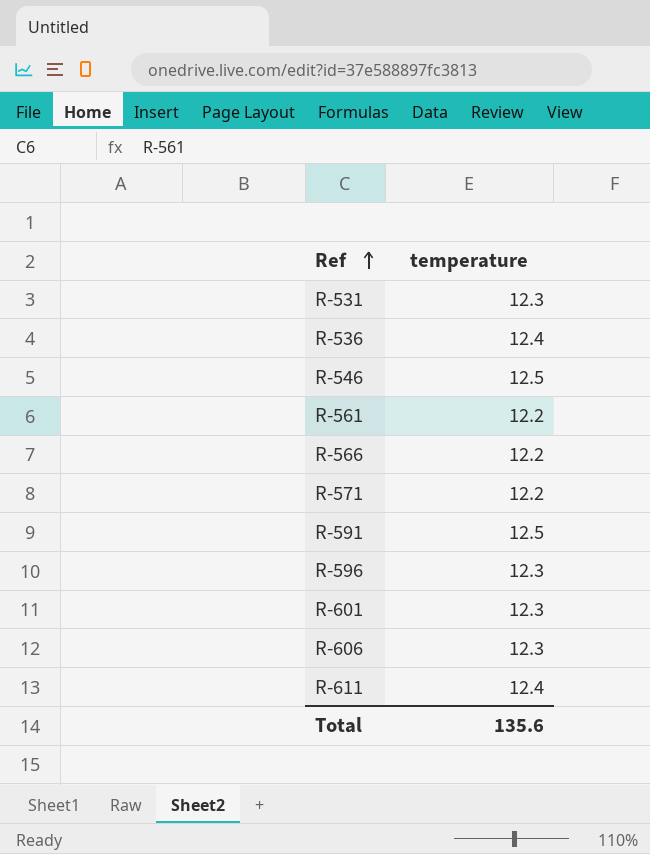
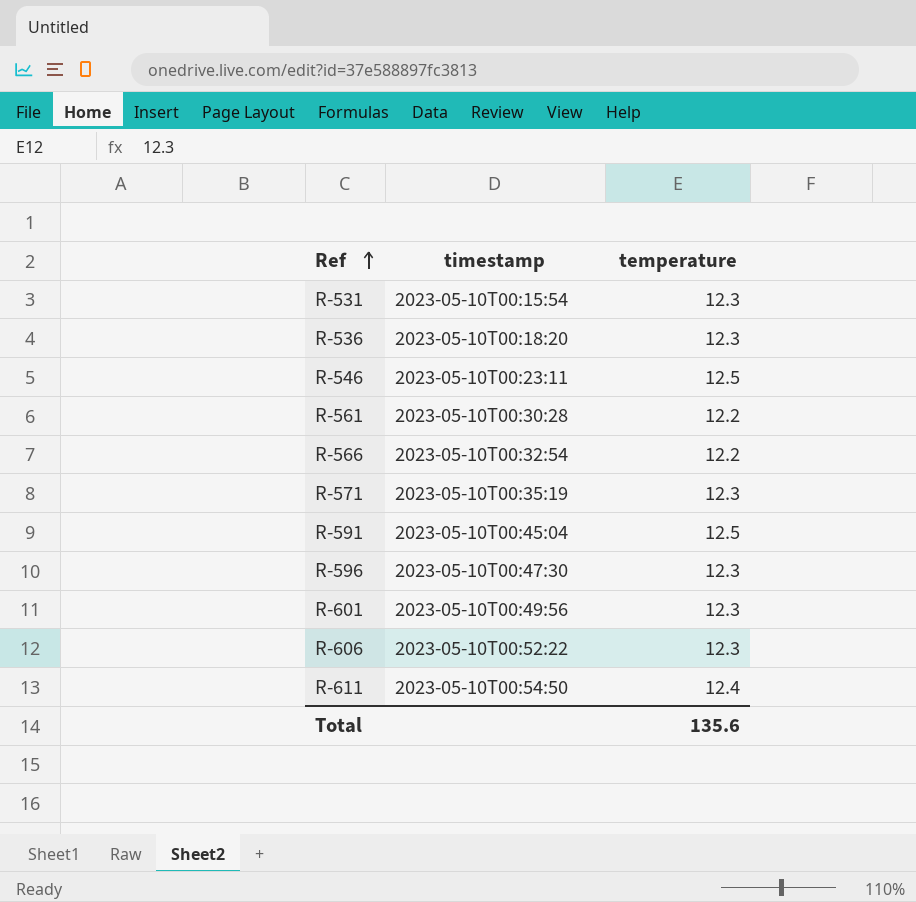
column timestamp | position: none -> 2
R-536 | temperature: 12.4 -> 12.3
R-571 | temperature: 12.2 -> 12.3

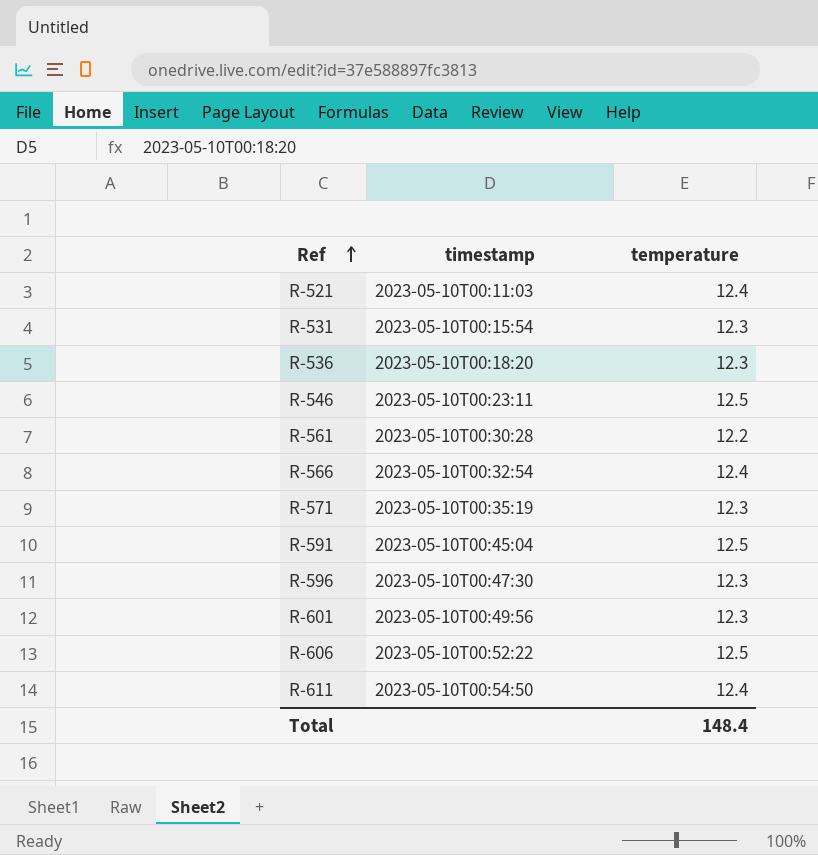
row R-521: none -> 2023-05-10T00:11:03 | 12.4
R-566 | temperature: 12.2 -> 12.4
R-606 | temperature: 12.3 -> 12.5
Total | temperature: 135.6 -> 148.4

